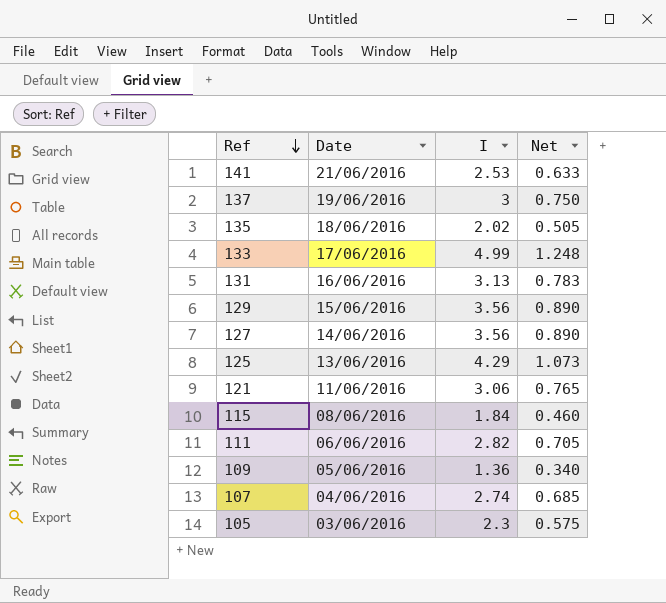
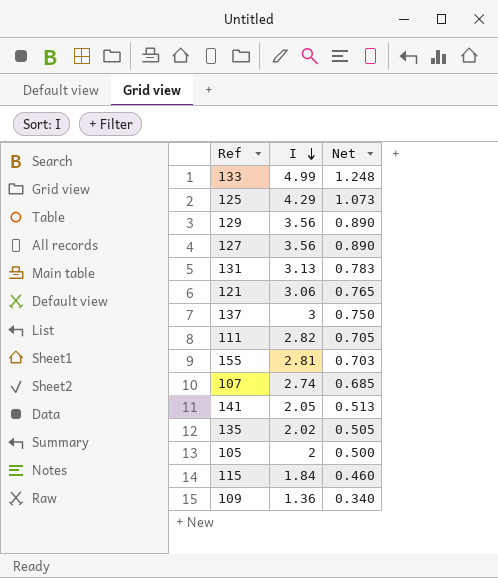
row order: Ref descending -> I descending
column Date | position: 2 -> none
row 155: none -> 2.81 | 0.703
141 | I: 2.53 -> 2.05
141 | Net: 0.633 -> 0.513
105 | I: 2.3 -> 2
105 | Net: 0.575 -> 0.500

